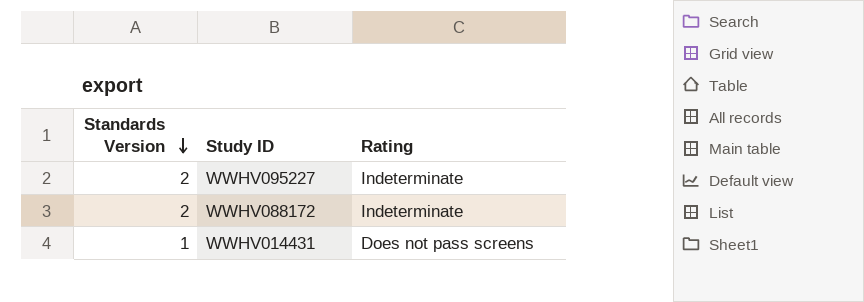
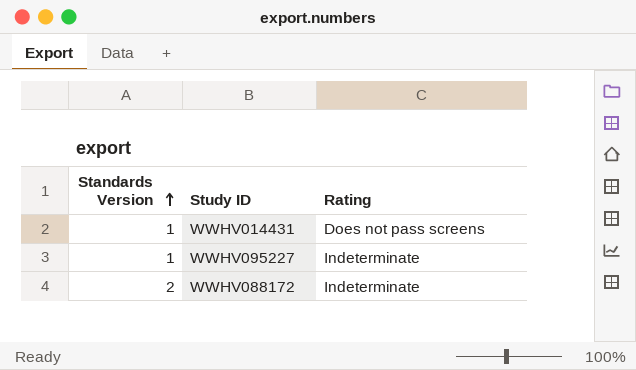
row order: Standards Version descending -> Standards Version ascending
WWHV095227 | Standards Version: 2 -> 1

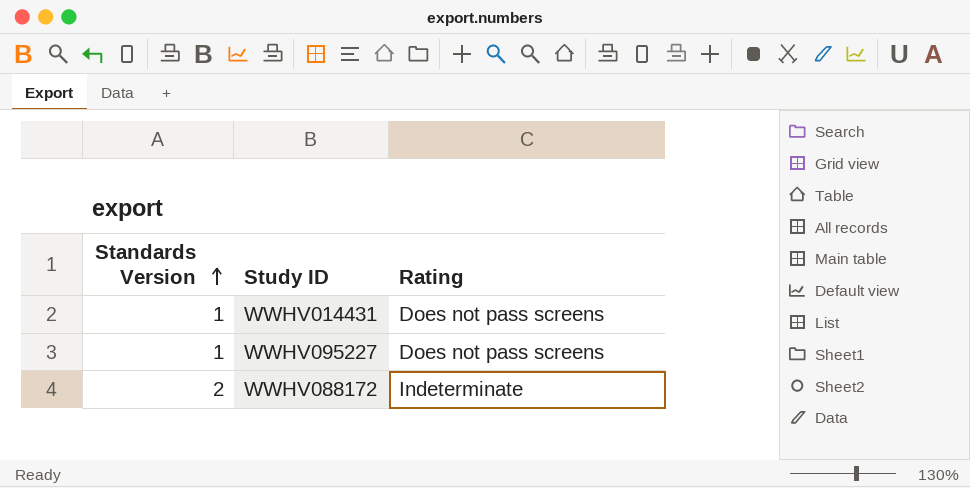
WWHV095227 | Rating: Indeterminate -> Does not pass screens

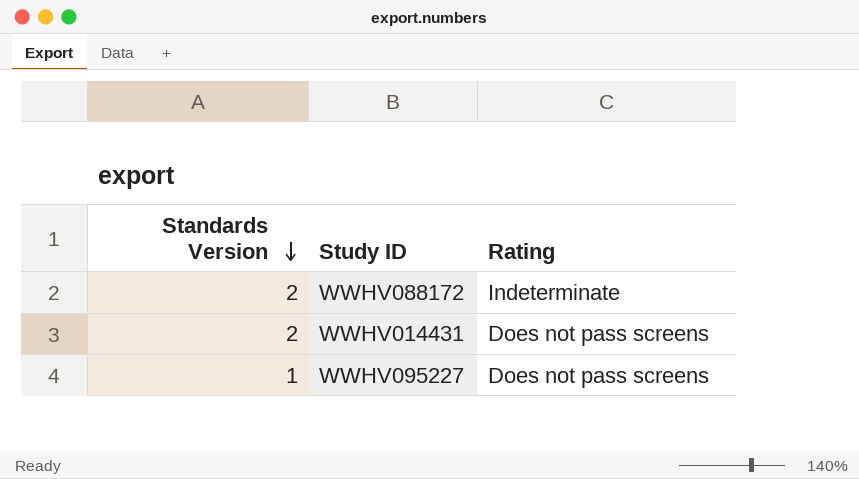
row order: Standards Version ascending -> Standards Version descending
WWHV014431 | Standards Version: 1 -> 2

